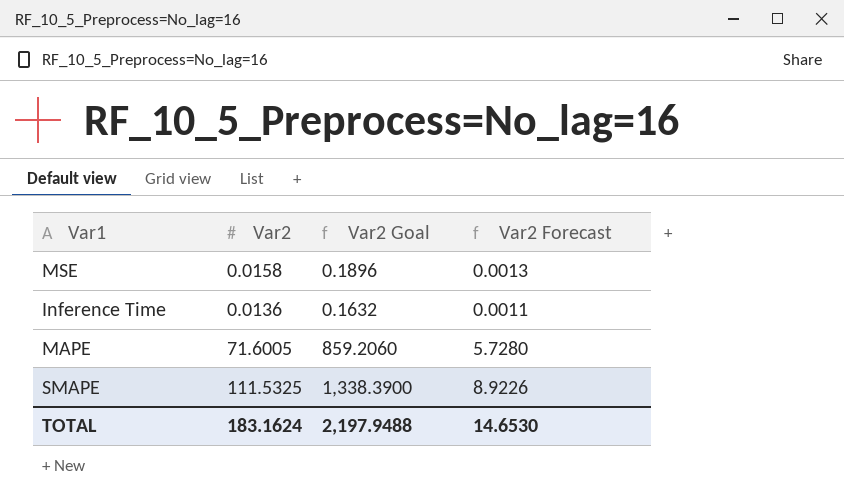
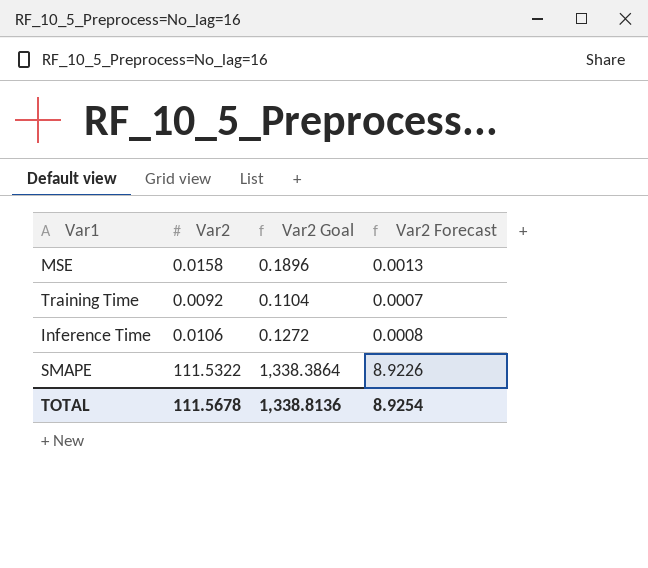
row MAPE: 71.6005 | 859.2060 | 5.7280 -> none
row Training Time: none -> 0.0092 | 0.1104 | 0.0007
Inference Time | Var2: 0.0136 -> 0.0106
Inference Time | Var2 Goal: 0.1632 -> 0.1272
Inference Time | Var2 Forecast: 0.0011 -> 0.0008
SMAPE | Var2: 111.5325 -> 111.5322
SMAPE | Var2 Goal: 1,338.3900 -> 1,338.3864
TOTAL | Var2: 183.1624 -> 111.5678
TOTAL | Var2 Goal: 2,197.9488 -> 1,338.8136
TOTAL | Var2 Forecast: 14.6530 -> 8.9254

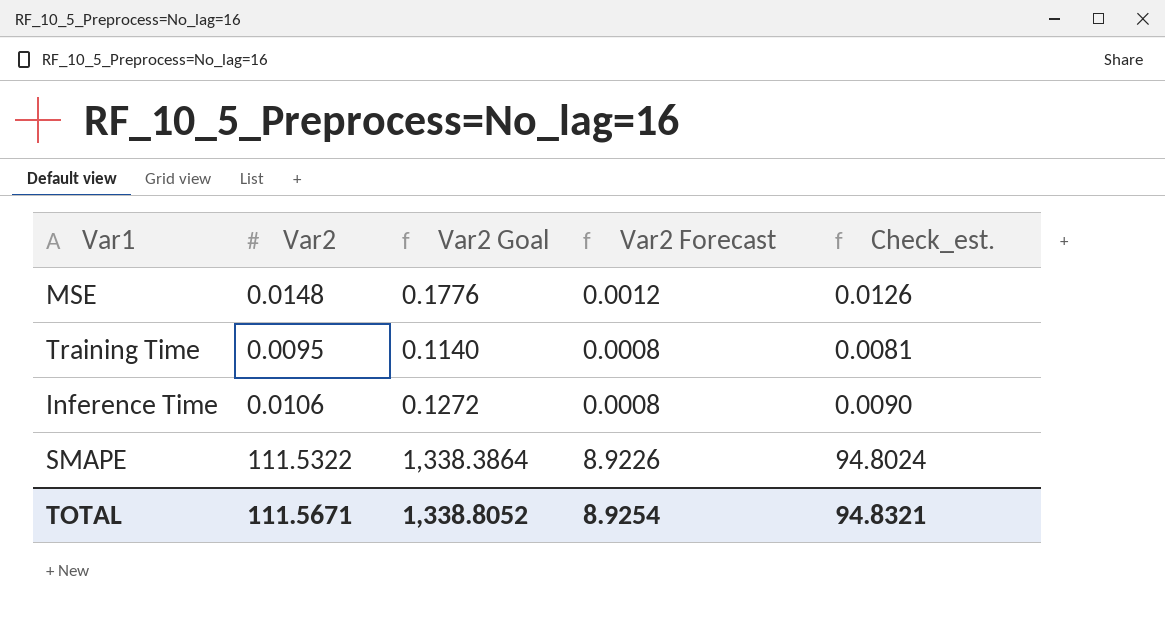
column Check_est. | formula: none -> [Var2] * 0.85
MSE | Var2: 0.0158 -> 0.0148
MSE | Var2 Goal: 0.1896 -> 0.1776
MSE | Var2 Forecast: 0.0013 -> 0.0012
Training Time | Var2: 0.0092 -> 0.0095
Training Time | Var2 Goal: 0.1104 -> 0.1140
Training Time | Var2 Forecast: 0.0007 -> 0.0008
TOTAL | Var2: 111.5678 -> 111.5671
TOTAL | Var2 Goal: 1,338.8136 -> 1,338.8052

